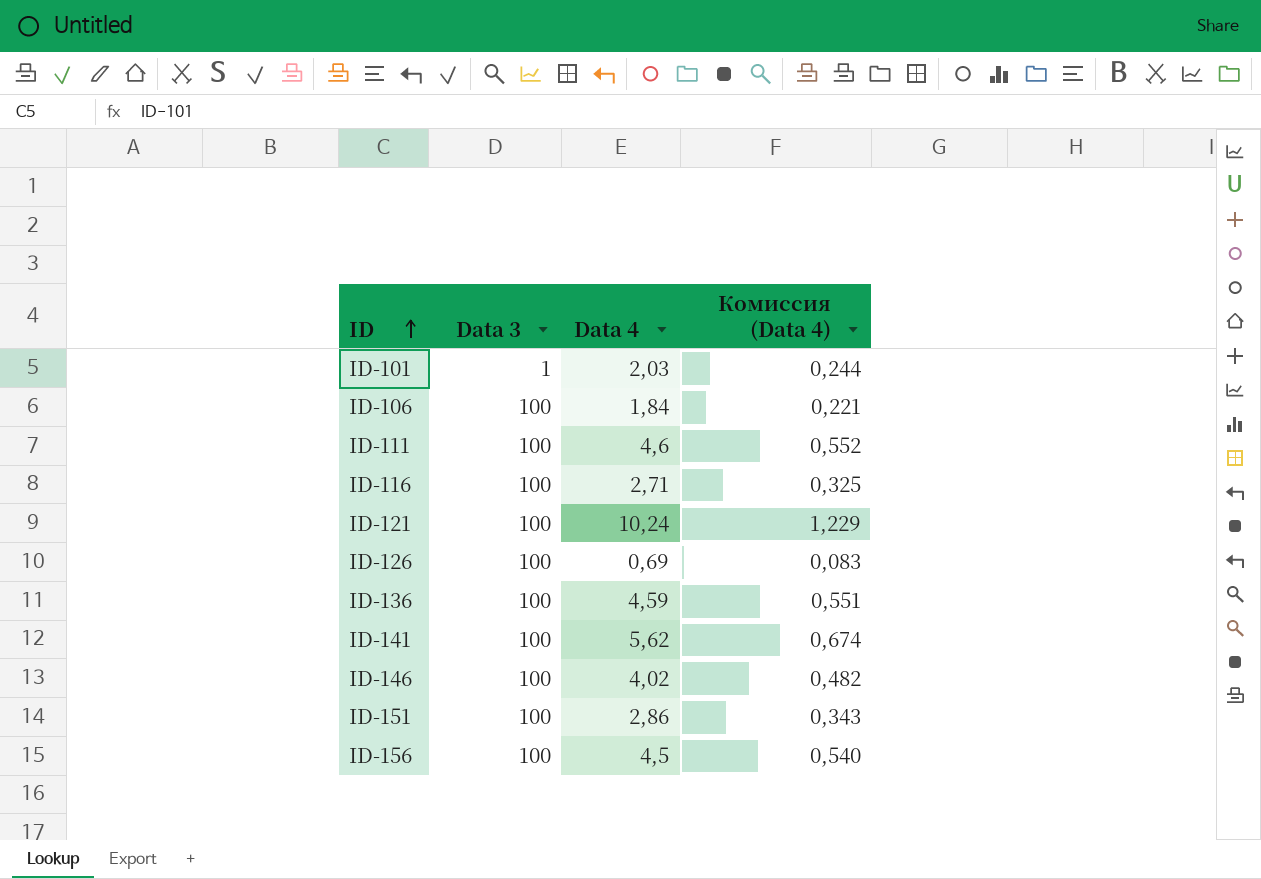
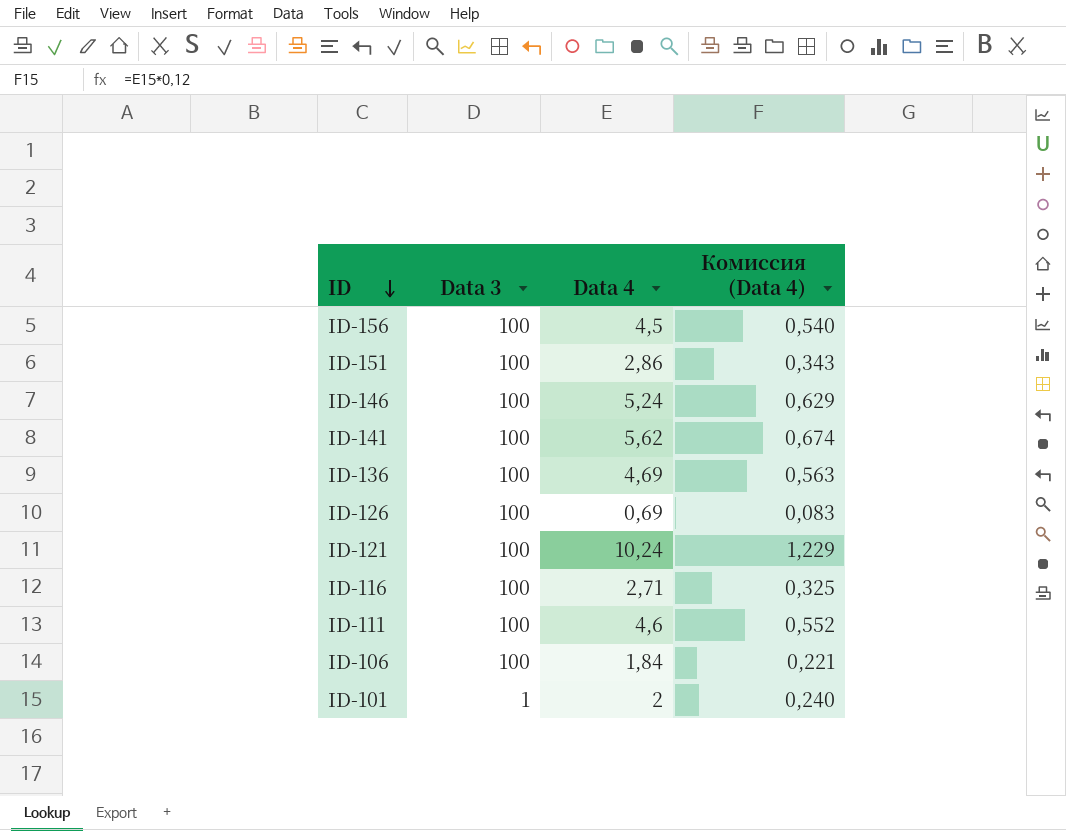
row order: ID ascending -> ID descending
ID-146 | Data 4: 4,02 -> 5,24
ID-146 | Комиссия (Data 4): 0,482 -> 0,629
ID-136 | Data 4: 4,59 -> 4,69
ID-136 | Комиссия (Data 4): 0,551 -> 0,563
ID-101 | Data 4: 2,03 -> 2
ID-101 | Комиссия (Data 4): 0,244 -> 0,240

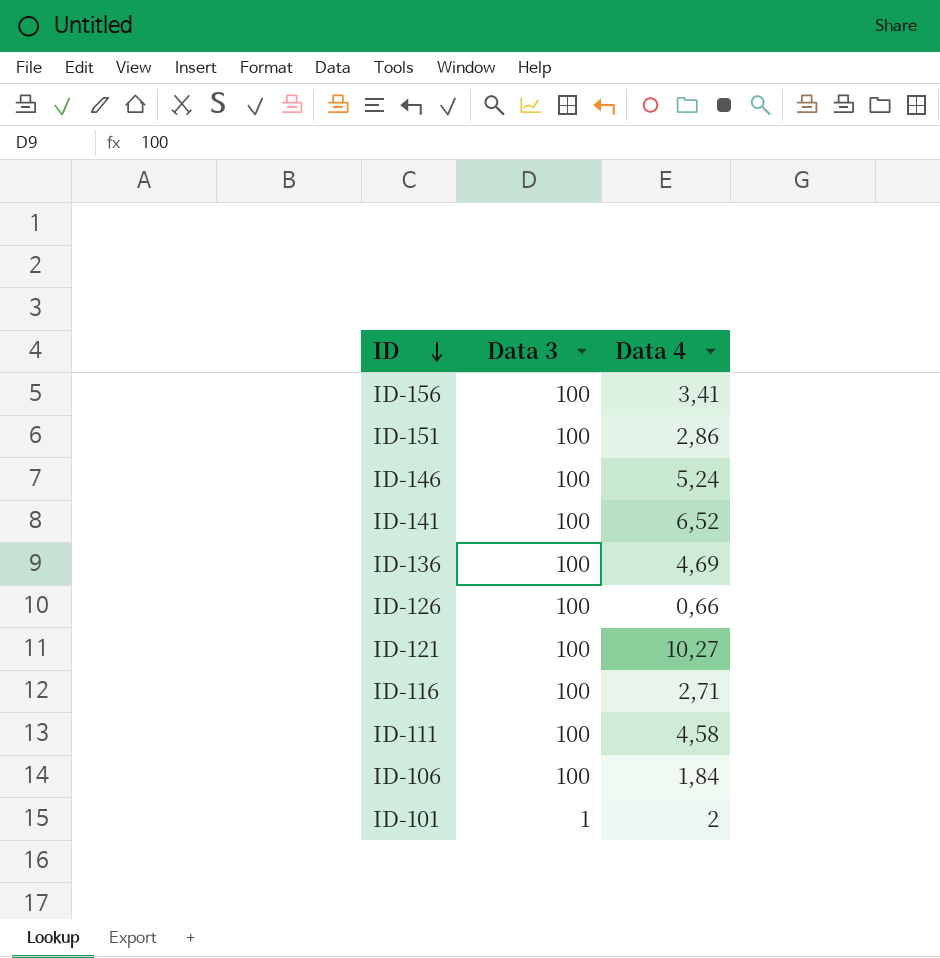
column Комиссия (Data 4) | formula: [Data 4] * 0,12 -> none
ID-156 | Data 4: 4,5 -> 3,41
ID-141 | Data 4: 5,62 -> 6,52
ID-126 | Data 4: 0,69 -> 0,66
ID-121 | Data 4: 10,24 -> 10,27
ID-111 | Data 4: 4,6 -> 4,58

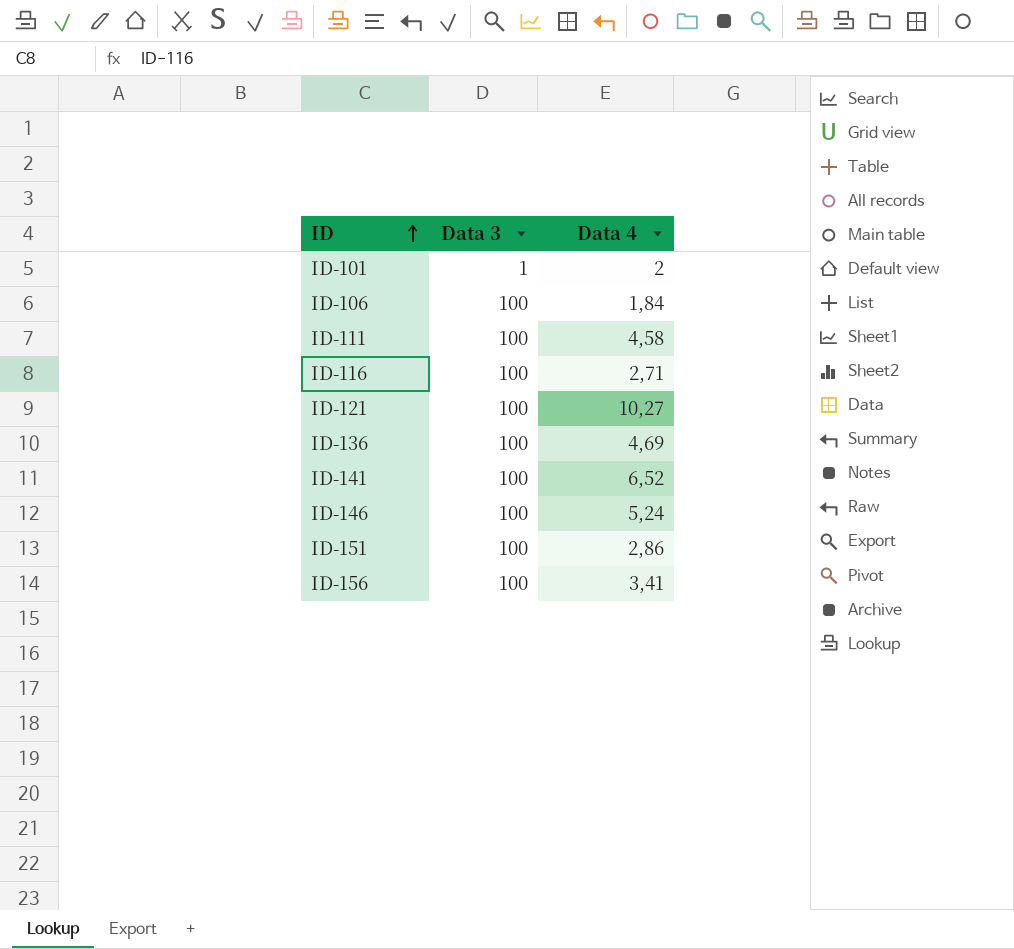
row order: ID descending -> ID ascending
row ID-126: 100 | 0,66 -> none

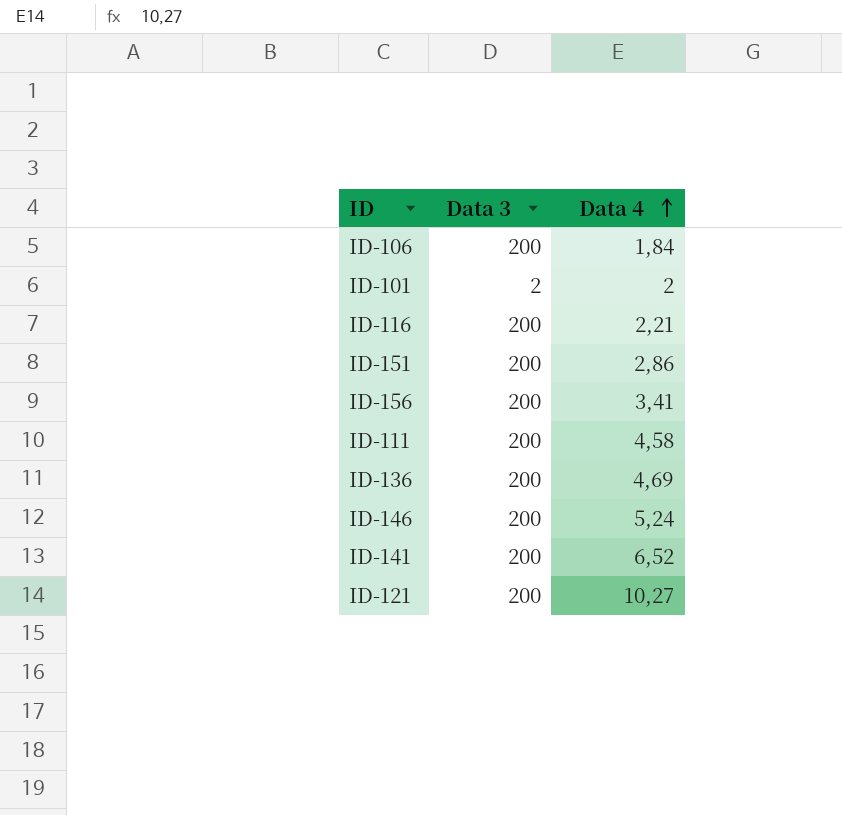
row order: ID ascending -> Data 4 ascending
ID-106 | Data 3: 100 -> 200
ID-101 | Data 3: 1 -> 2
ID-116 | Data 3: 100 -> 200
ID-116 | Data 4: 2,71 -> 2,21
ID-151 | Data 3: 100 -> 200
ID-156 | Data 3: 100 -> 200
ID-111 | Data 3: 100 -> 200
ID-136 | Data 3: 100 -> 200
ID-146 | Data 3: 100 -> 200
ID-141 | Data 3: 100 -> 200
ID-121 | Data 3: 100 -> 200

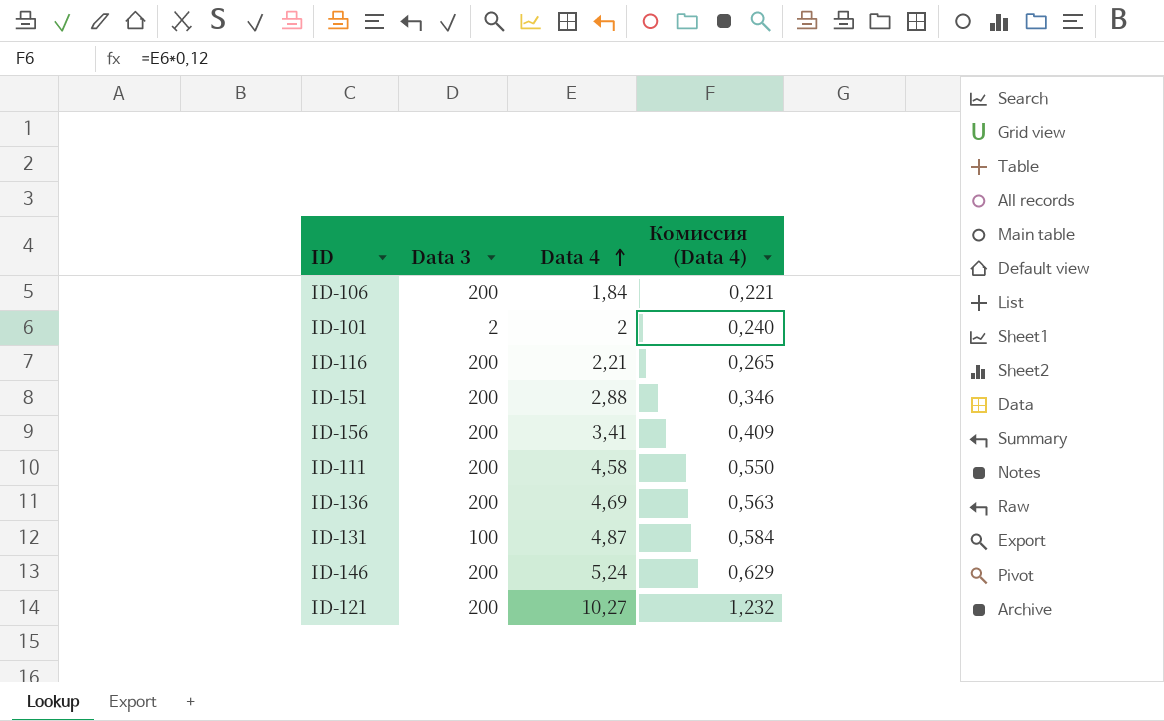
column Комиссия (Data 4) | formula: none -> [Data 4] * 0,12
row ID-141: 200 | 6,52 -> none
ID-151 | Data 4: 2,86 -> 2,88
row ID-131: none -> 100 | 4,87 | 0,584

